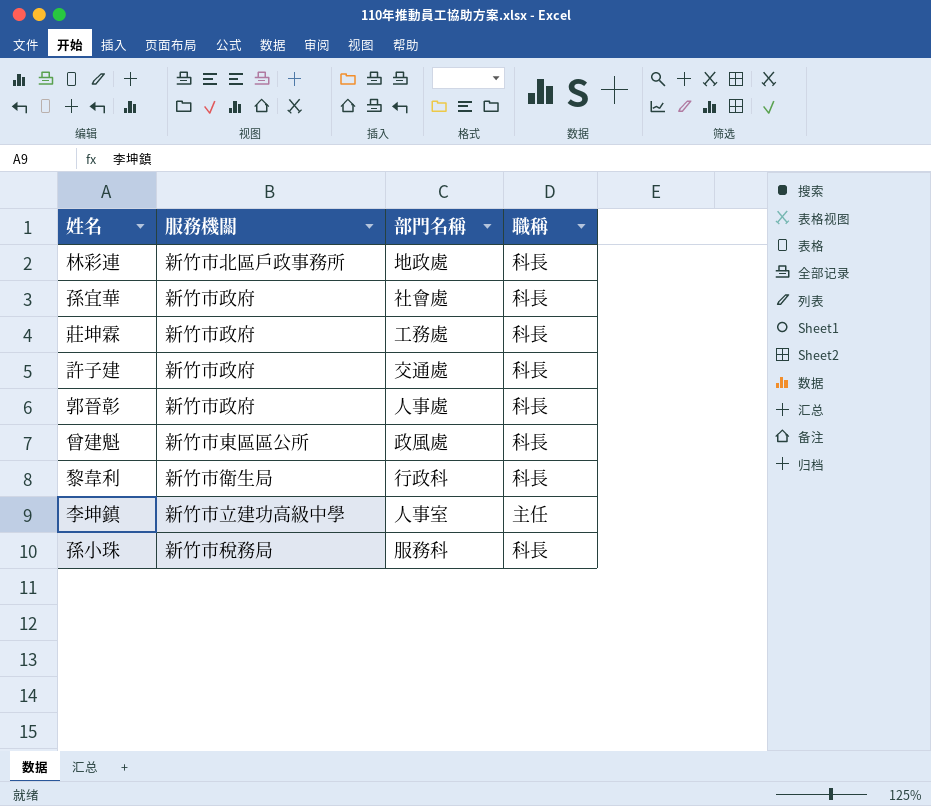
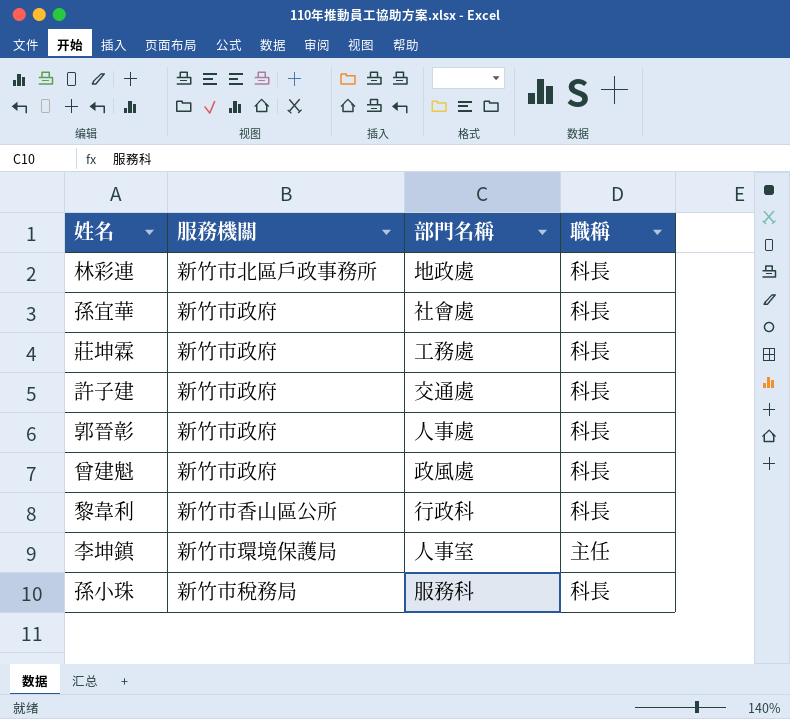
曾建魁 | 服務機關: 新竹市東區區公所 -> 新竹市政府
黎韋利 | 服務機關: 新竹市衛生局 -> 新竹市香山區公所
李坤鎮 | 服務機關: 新竹市立建功高級中學 -> 新竹市環境保護局

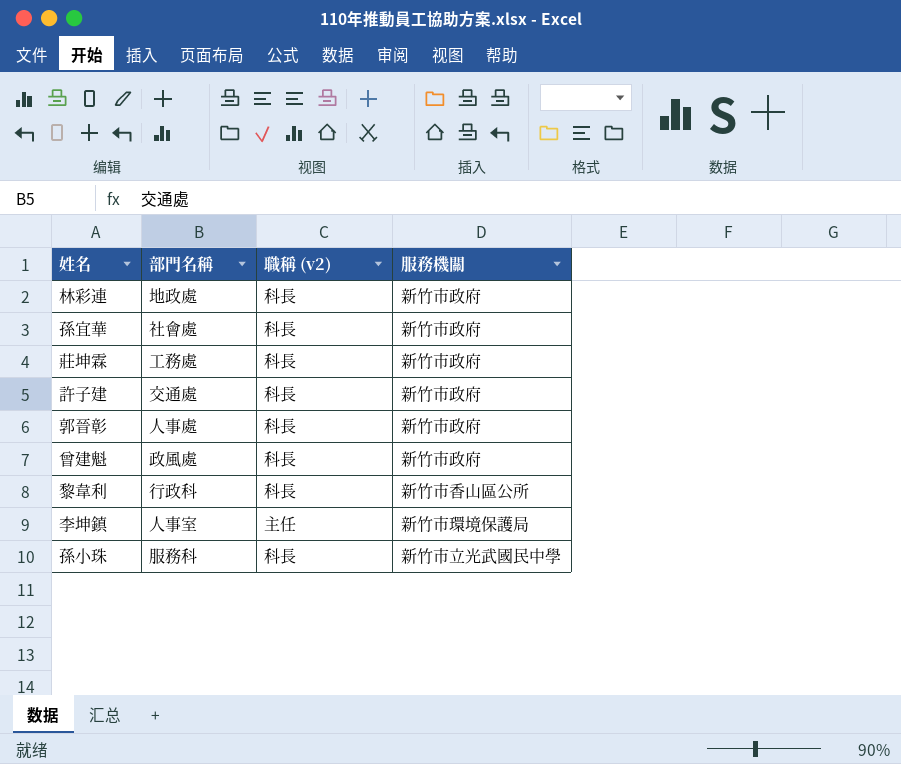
column name: 職稱 -> 職稱 (v2)
column 服務機關 | position: 2 -> 4
林彩連 | 服務機關: 新竹市北區戶政事務所 -> 新竹市政府
孫小珠 | 服務機關: 新竹市稅務局 -> 新竹市立光武國民中學

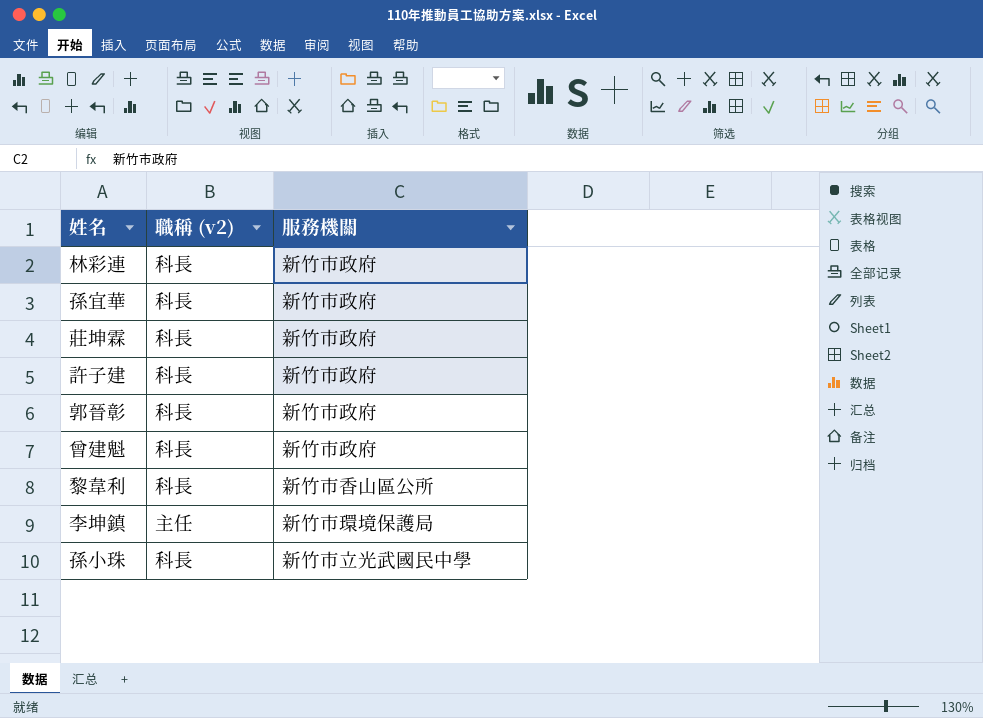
column 部門名稱 | position: 2 -> none

